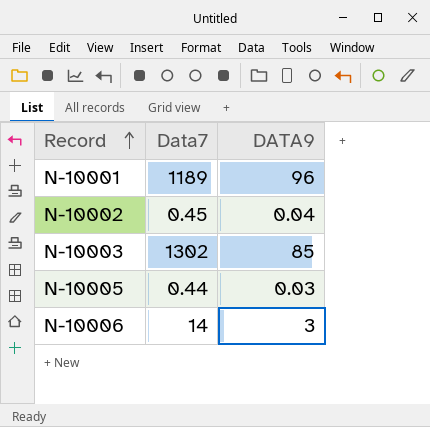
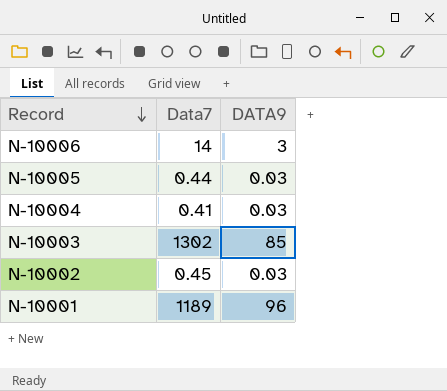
row order: Record ascending -> Record descending
row N-10004: none -> 0.41 | 0.03
N-10002 | DATA9: 0.04 -> 0.03

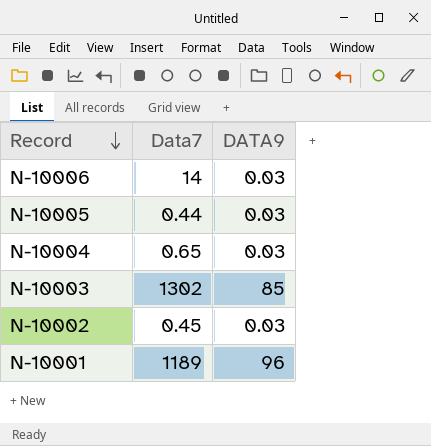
N-10006 | DATA9: 3 -> 0.03
N-10004 | Data7: 0.41 -> 0.65

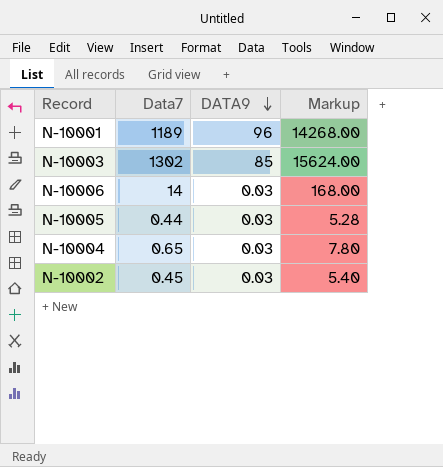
row order: Record descending -> DATA9 descending
column Markup | formula: none -> [Data7] * 12

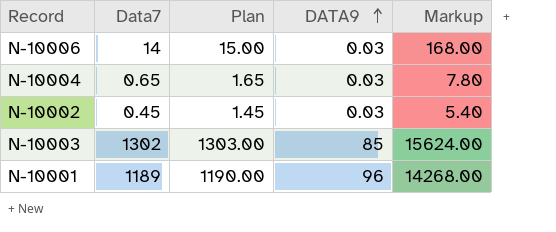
row order: DATA9 descending -> DATA9 ascending
column Plan | formula: none -> [Data7] + 1
row N-10005: 0.44 | 0.03 | 5.28 -> none

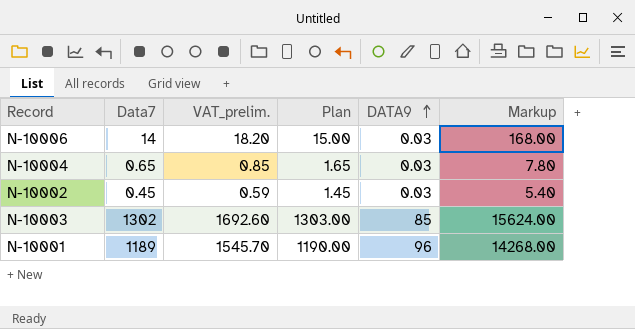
column VAT_prelim. | formula: none -> [Data7] * 1.3

